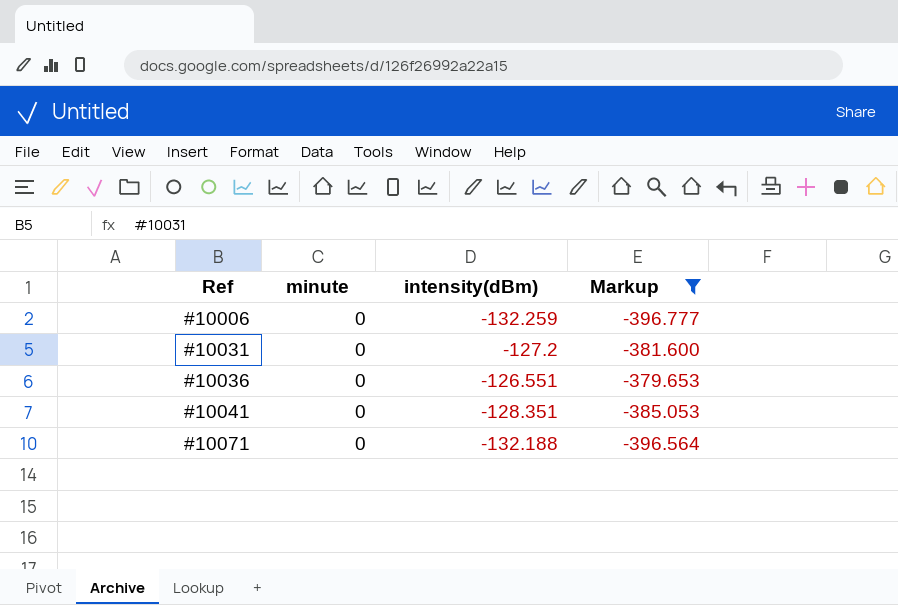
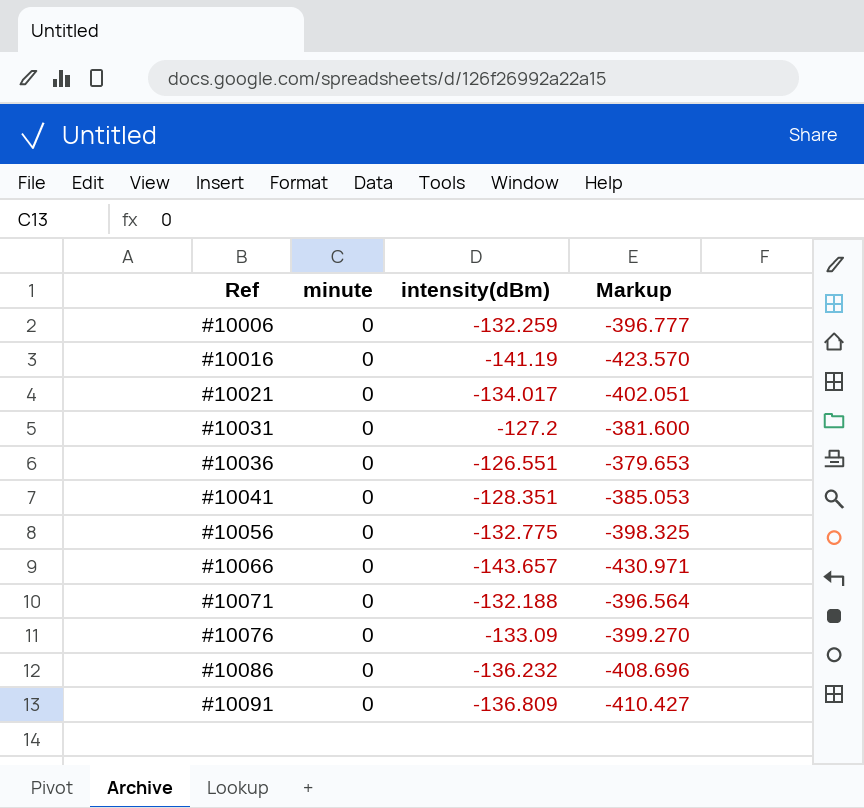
filter: Markup >= -396.777 -> none

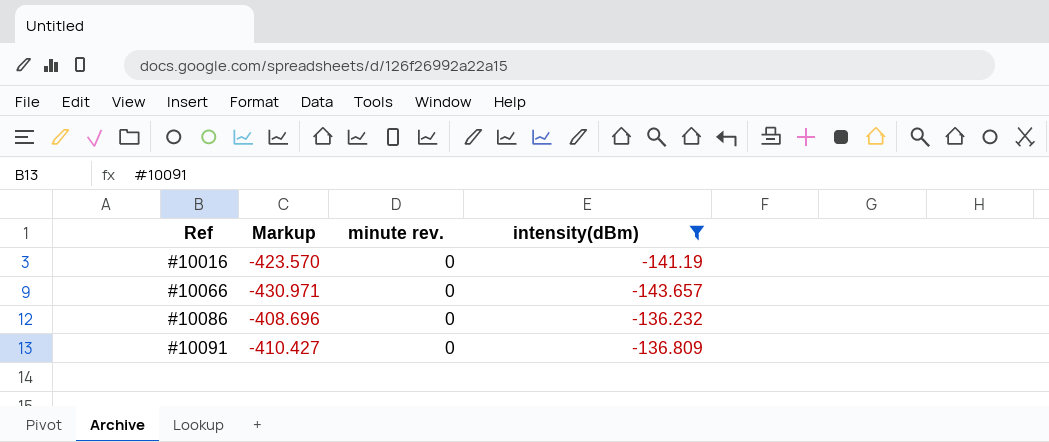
filter: none -> intensity(dBm) <= -136.232
column Markup | position: 4 -> 2
column name: minute -> minute rev.

